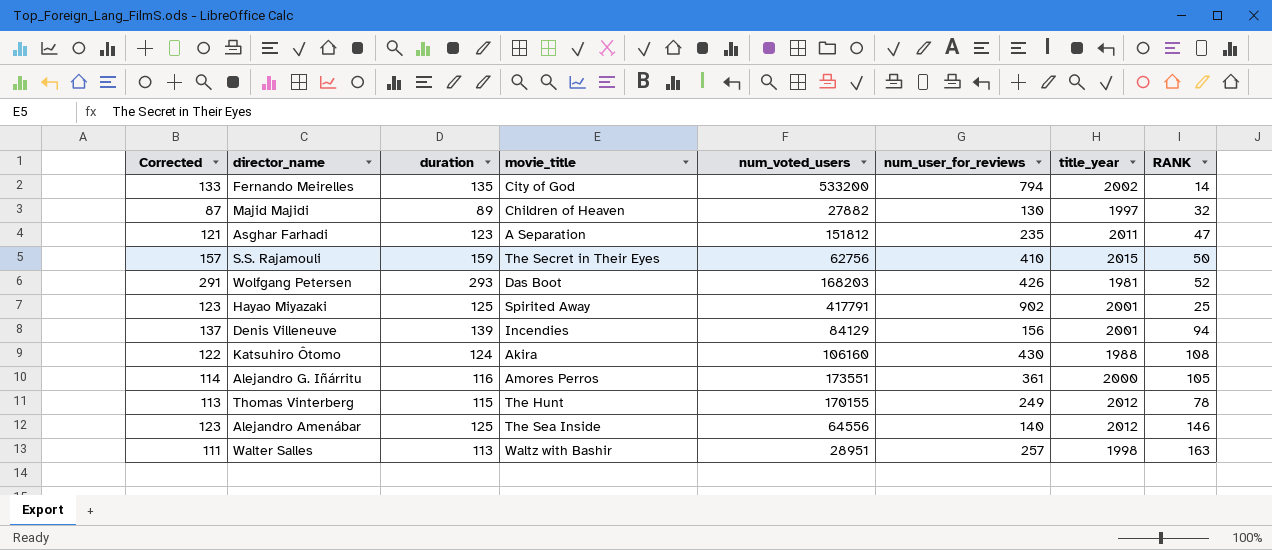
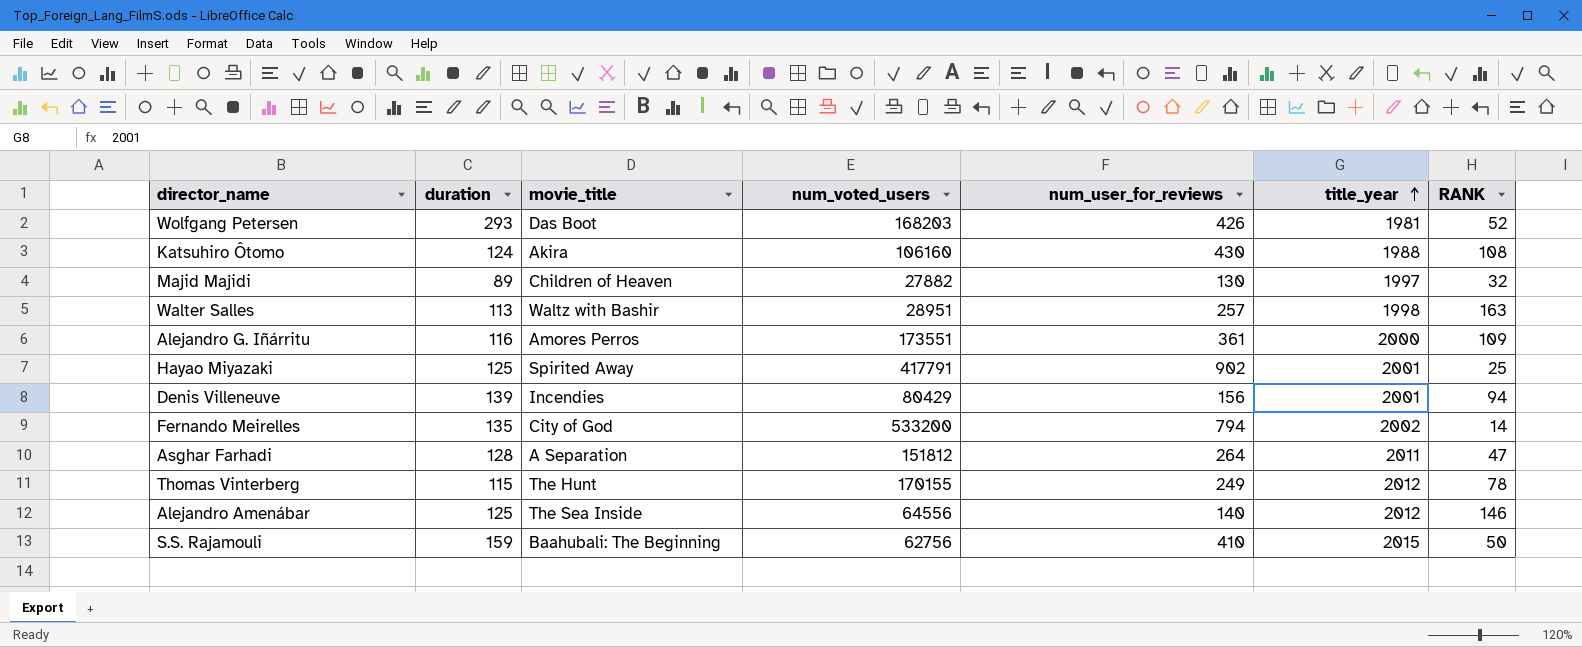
row order: none -> title_year ascending
column Corrected | formula: [duration] - 2 -> none
Alejandro G. Iñárritu | RANK: 105 -> 109
Denis Villeneuve | num_voted_users: 84129 -> 80429
Asghar Farhadi | duration: 123 -> 128
Asghar Farhadi | num_user_for_reviews: 235 -> 264
S.S. Rajamouli | movie_title: The Secret in Their Eyes -> Baahubali: The Beginning

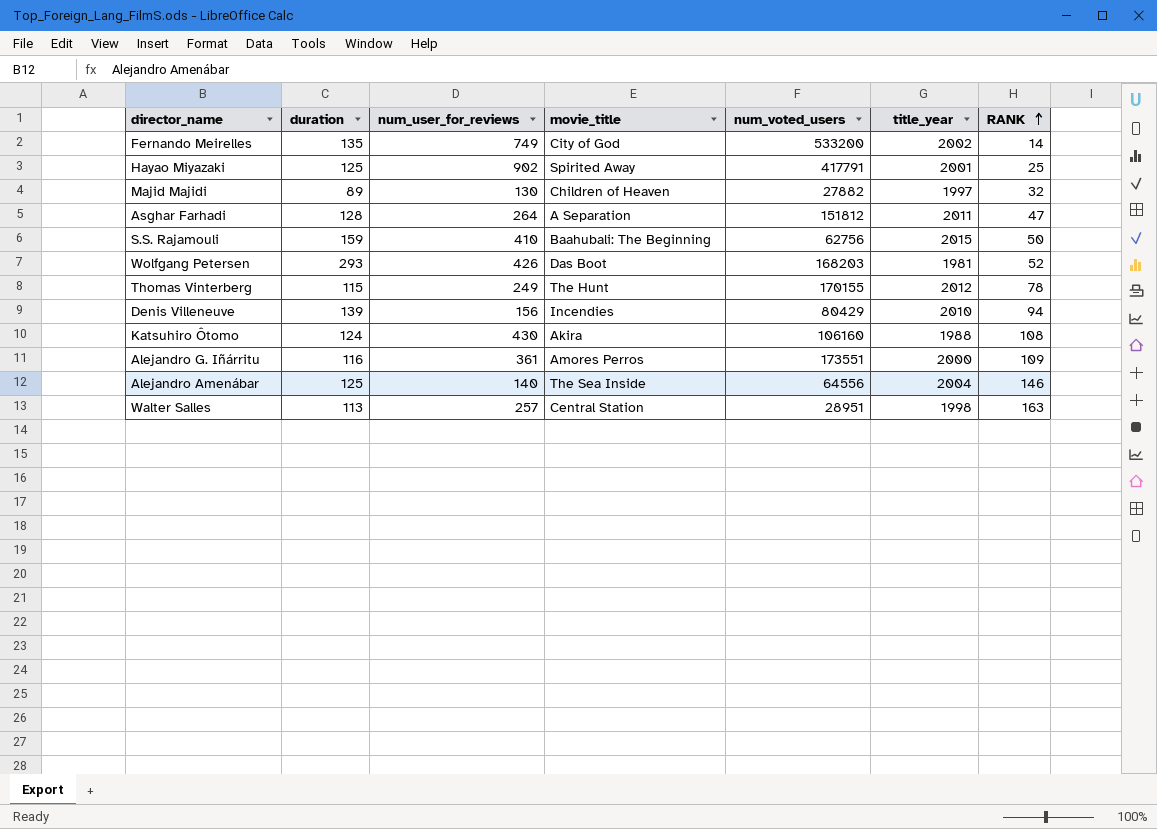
row order: title_year ascending -> RANK ascending
column num_user_for_reviews | position: 5 -> 3
Fernando Meirelles | num_user_for_reviews: 794 -> 749
Denis Villeneuve | title_year: 2001 -> 2010
Alejandro Amenábar | title_year: 2012 -> 2004
Walter Salles | movie_title: Waltz with Bashir -> Central Station

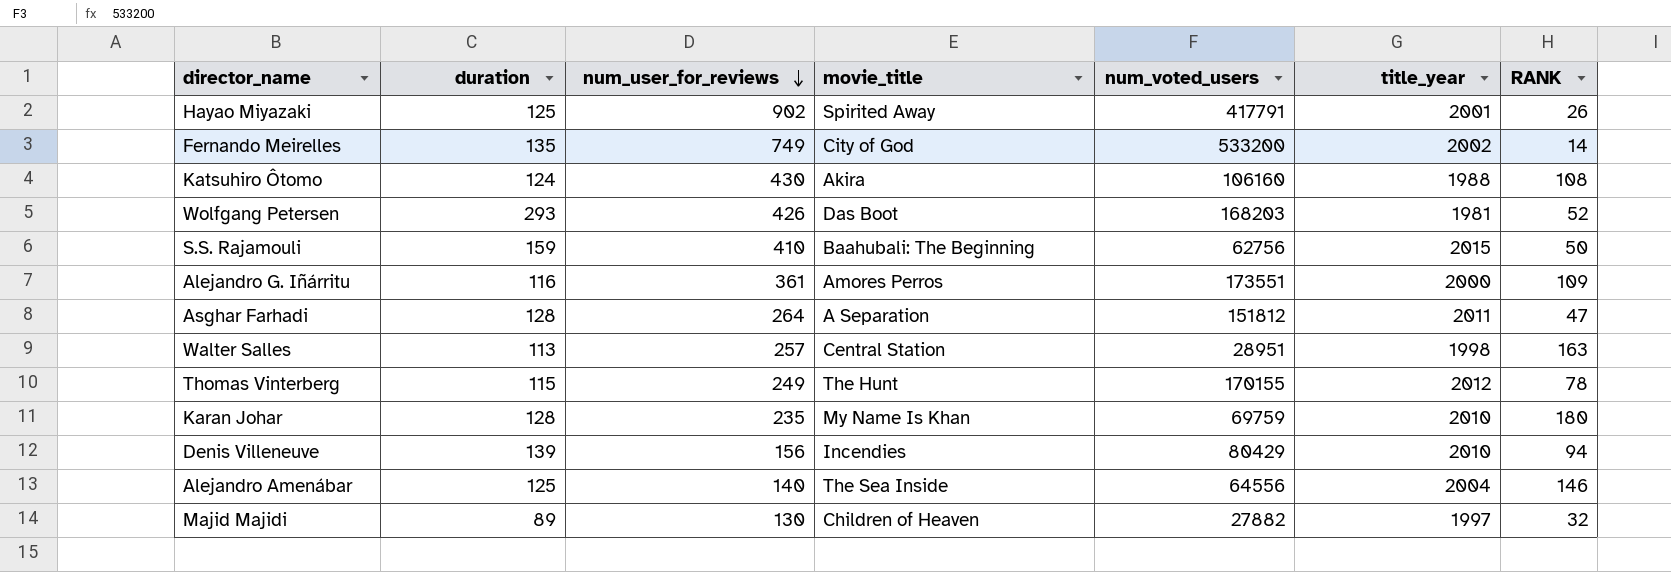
row order: RANK ascending -> num_user_for_reviews descending
Hayao Miyazaki | RANK: 25 -> 26
row Karan Johar: none -> 128 | 235 | My Name Is Khan | 69759 | 2010 | 180

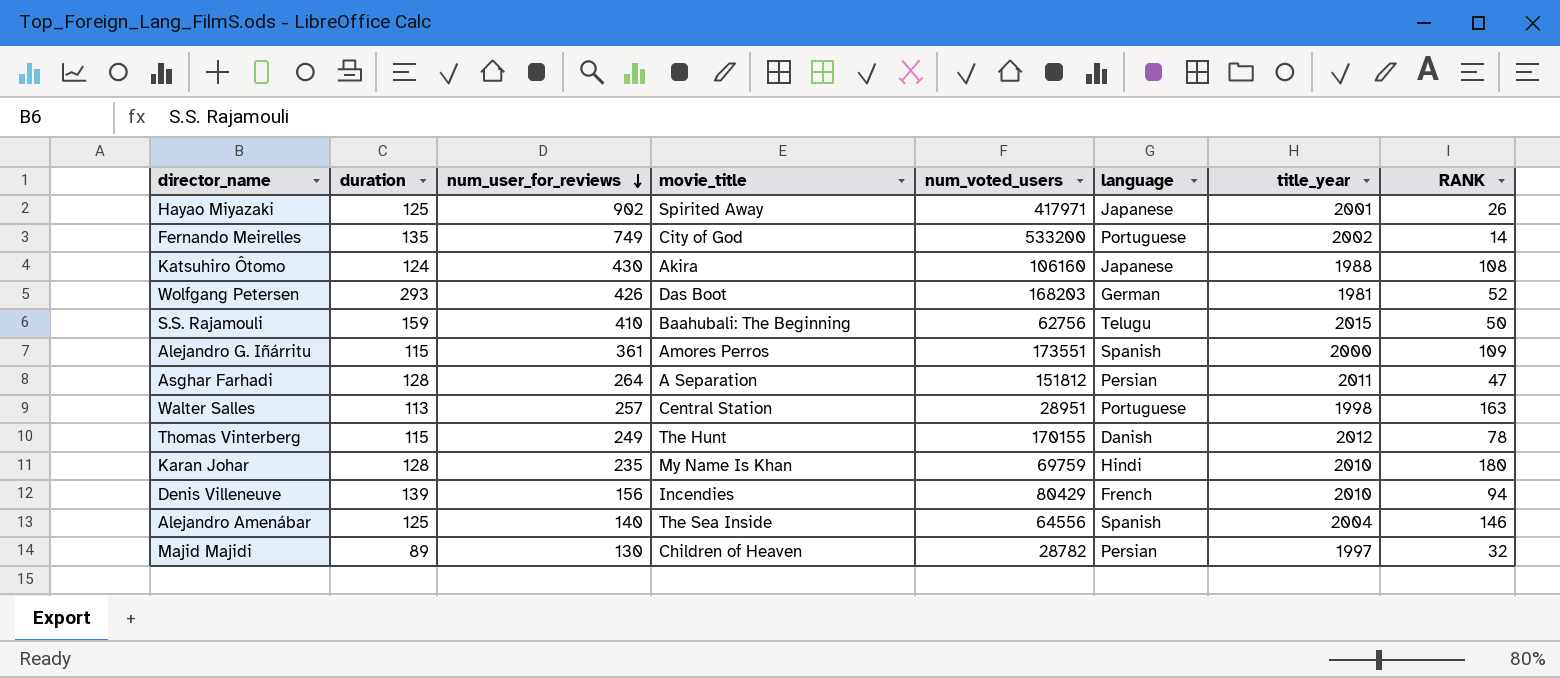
column language | position: none -> 6
Hayao Miyazaki | num_voted_users: 417791 -> 417971
Alejandro G. Iñárritu | duration: 116 -> 115
Majid Majidi | num_voted_users: 27882 -> 28782

